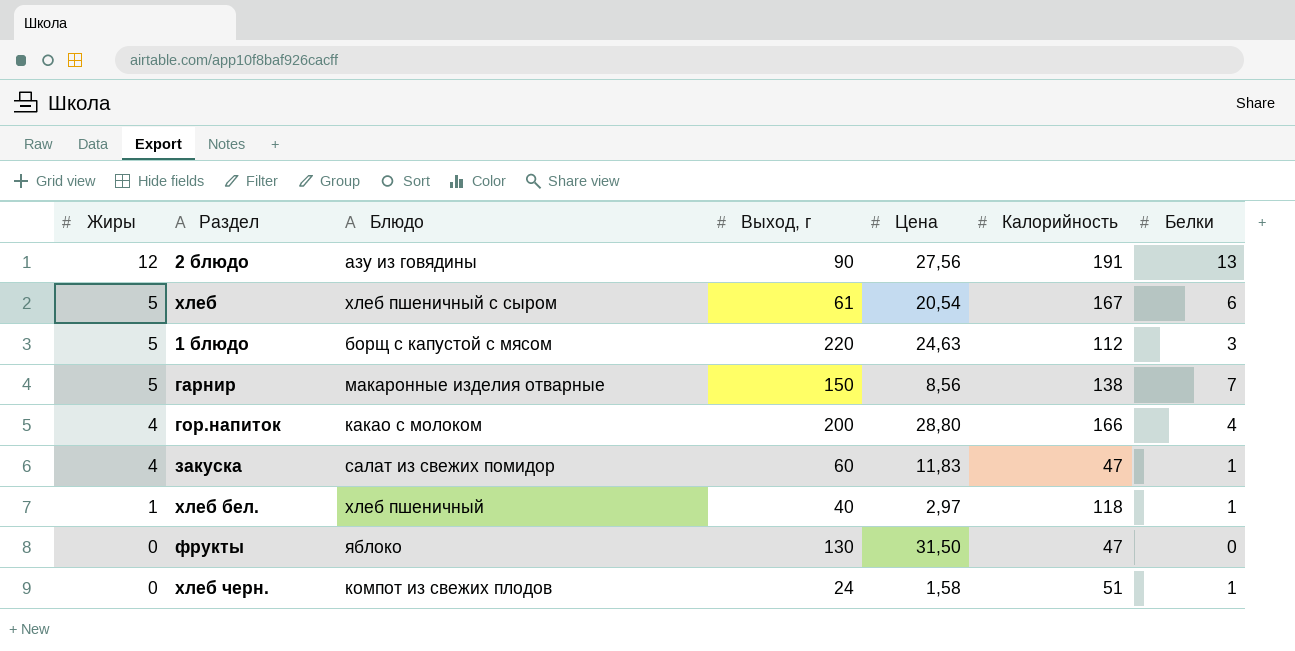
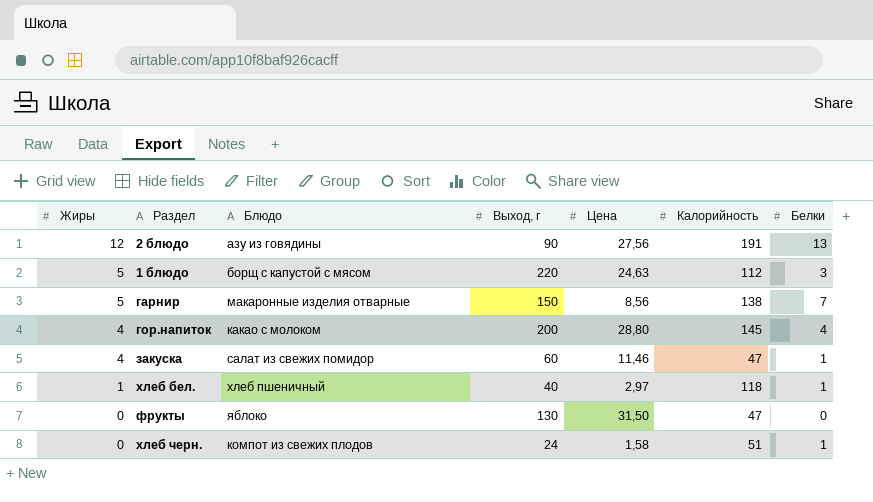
row хлеб: 5 | хлеб пшеничный с сыром | 61 | 20,54 | 167 | 6 -> none
гор.напиток | Калорийность: 166 -> 145
закуска | Цена: 11,83 -> 11,46

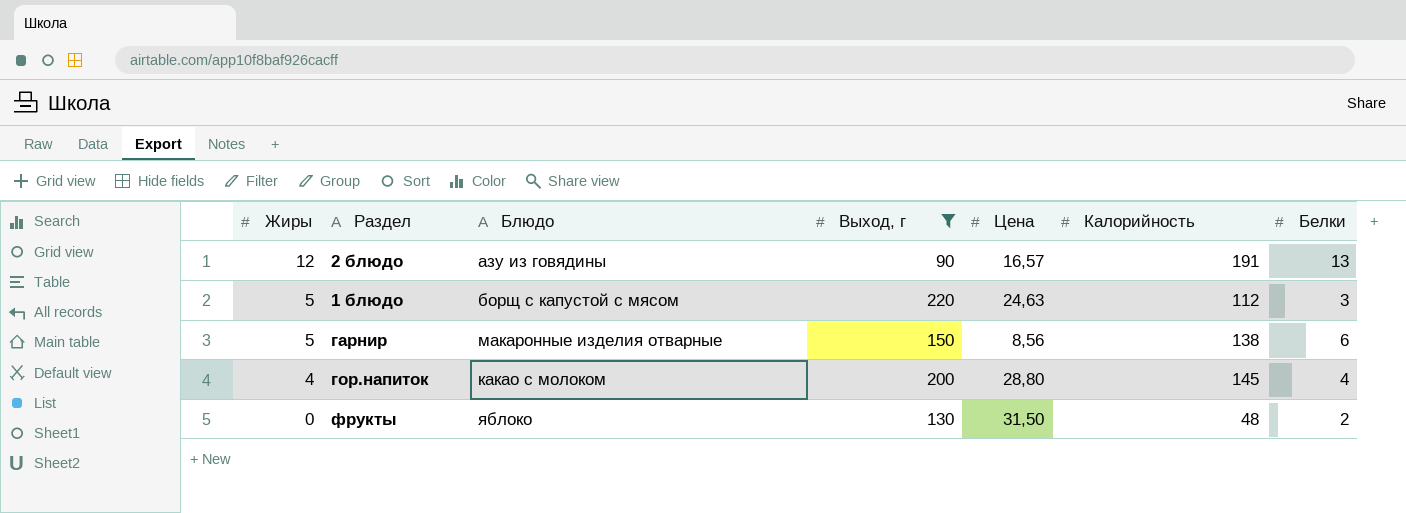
filter: none -> Выход, г >= 90
2 блюдо | Цена: 27,56 -> 16,57
гарнир | Белки: 7 -> 6
фрукты | Калорийность: 47 -> 48
фрукты | Белки: 0 -> 2

